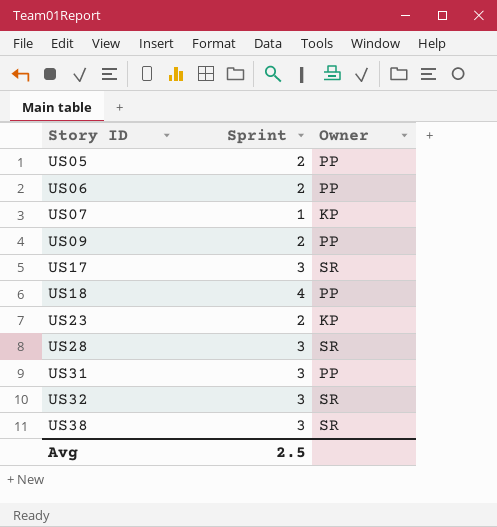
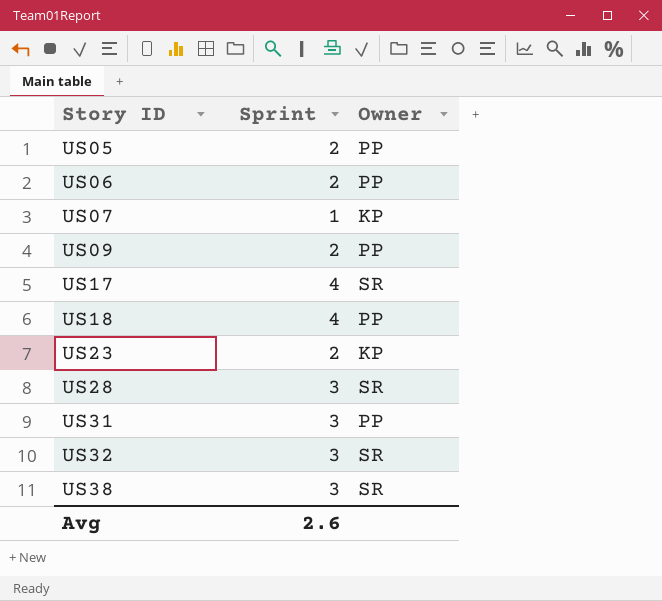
US17 | Sprint: 3 -> 4
Avg | Sprint: 2.5 -> 2.6

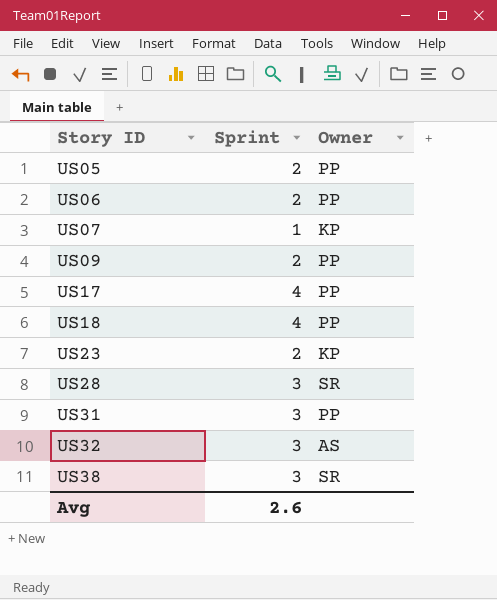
US17 | Owner: SR -> PP
US32 | Owner: SR -> AS

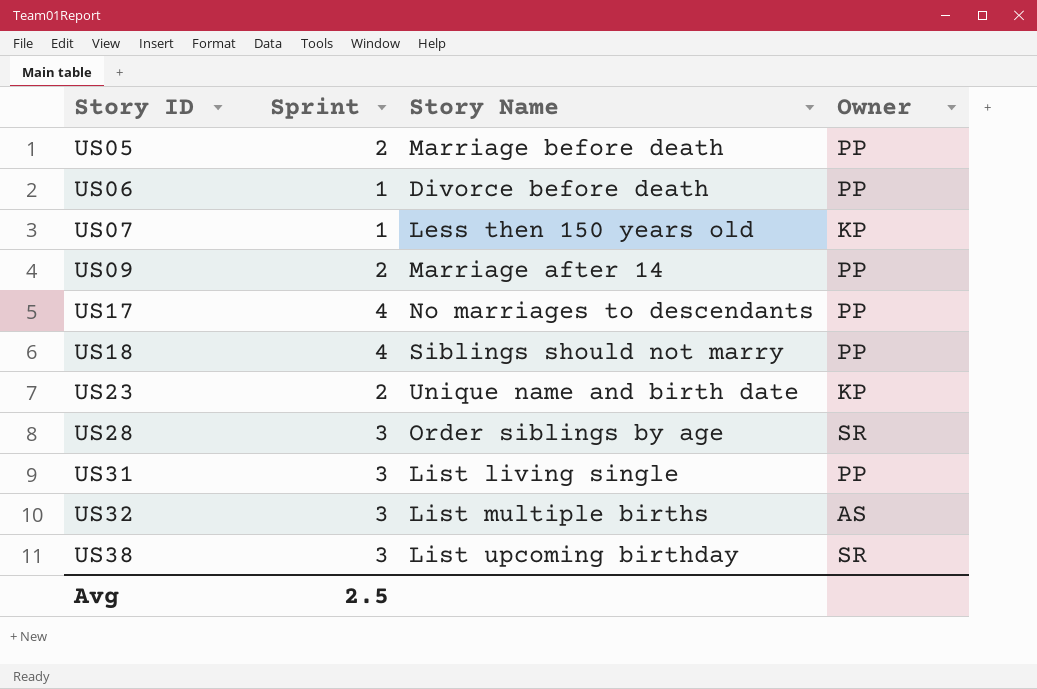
column Story Name | position: none -> 3
US06 | Sprint: 2 -> 1
Avg | Sprint: 2.6 -> 2.5

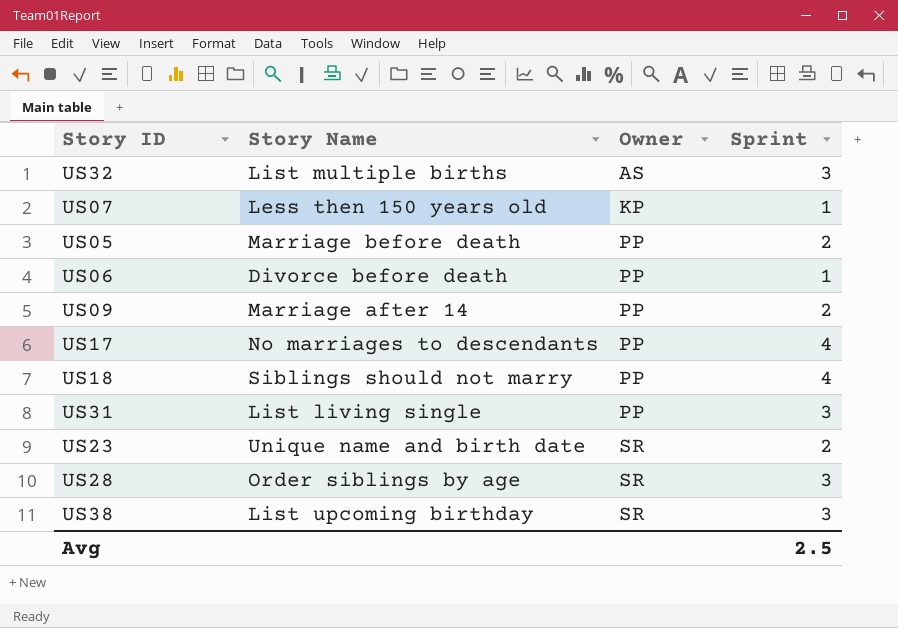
row order: Story ID ascending -> Owner ascending
column Sprint | position: 2 -> 4
US23 | Owner: KP -> SR

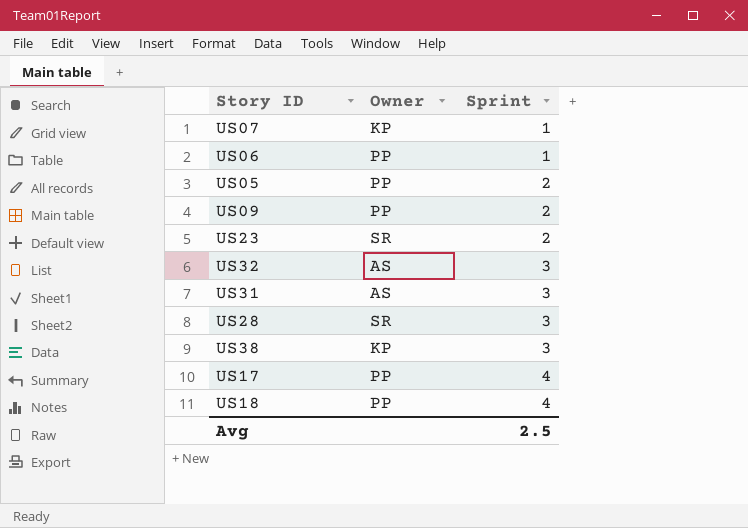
row order: Owner ascending -> Sprint ascending
column Story Name | position: 2 -> none
US31 | Owner: PP -> AS
US38 | Owner: SR -> KP

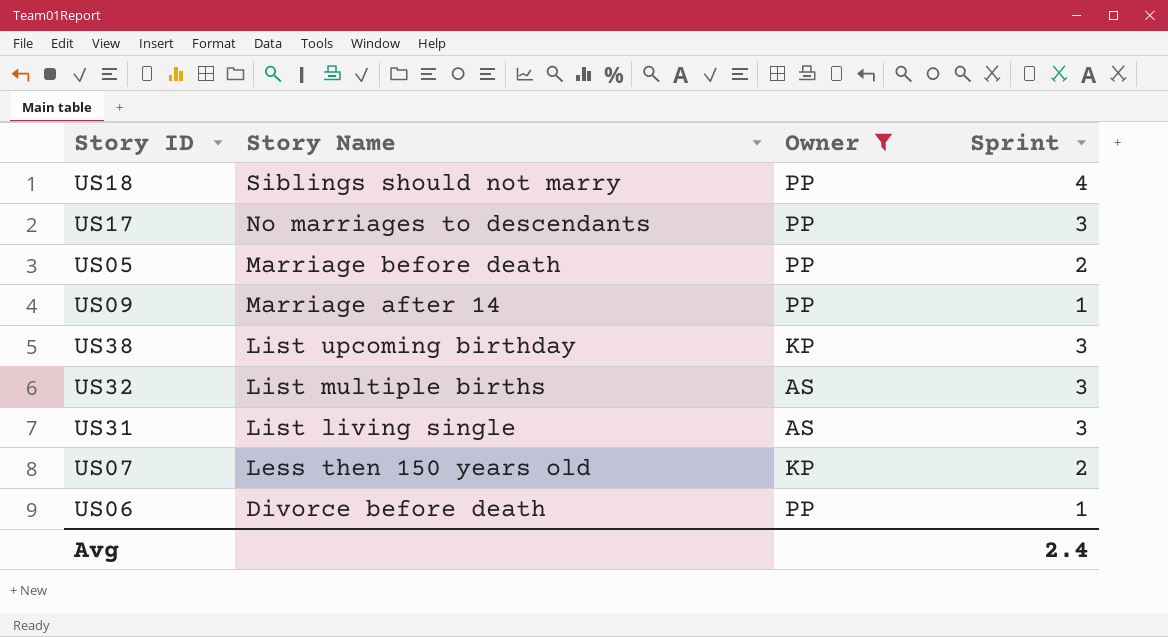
filter: none -> Owner != SR
row order: Sprint ascending -> Story Name descending
column Story Name | position: none -> 2
US17 | Sprint: 4 -> 3
US09 | Sprint: 2 -> 1
US07 | Sprint: 1 -> 2
Avg | Sprint: 2.5 -> 2.4

